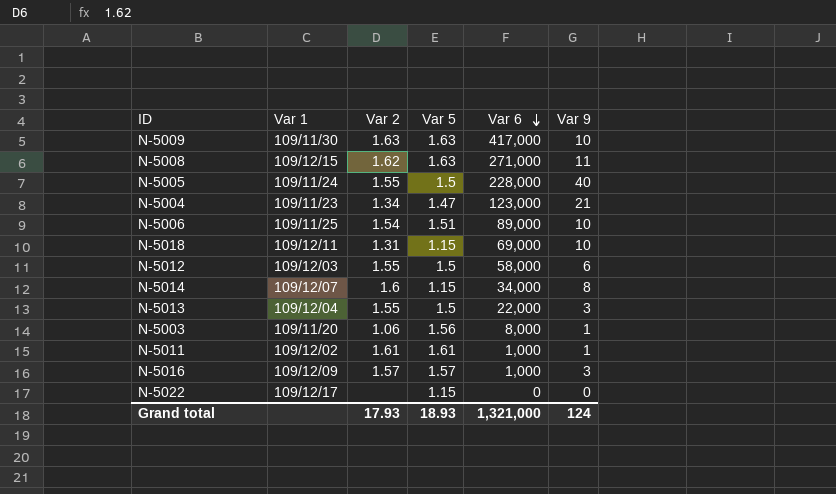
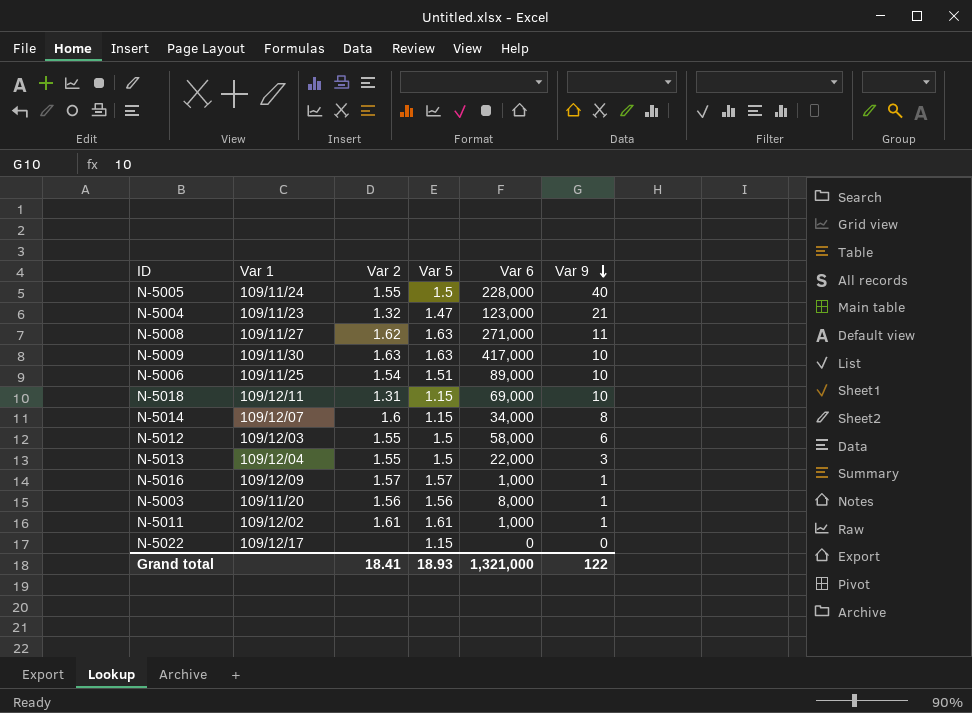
row order: Var 6 descending -> Var 9 descending
N-5004 | Var 2: 1.34 -> 1.32
N-5008 | Var 1: 109/12/15 -> 109/11/27
N-5016 | Var 9: 3 -> 1
N-5003 | Var 2: 1.06 -> 1.56
Grand total | Var 2: 17.93 -> 18.41
Grand total | Var 9: 124 -> 122

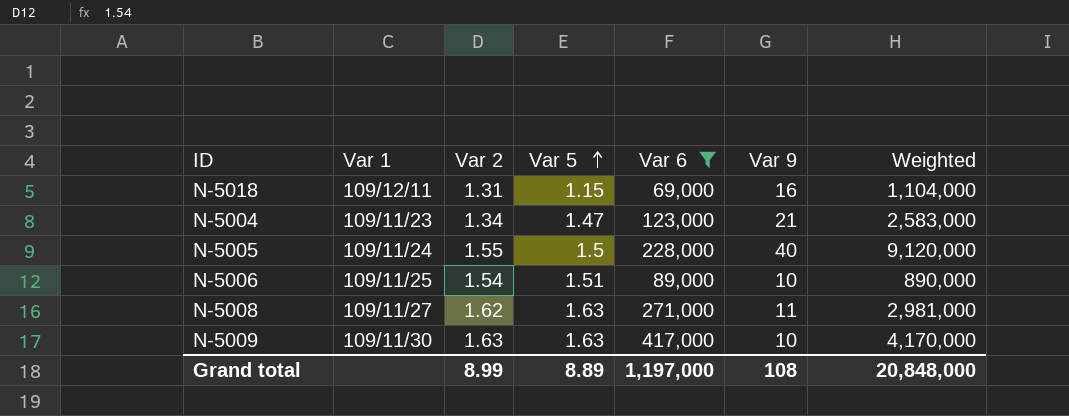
filter: none -> Var 6 >= 69,000
row order: Var 9 descending -> Var 5 ascending
column Weighted | formula: none -> [Var 6] * [Var 9]
N-5018 | Var 9: 10 -> 16
N-5004 | Var 2: 1.32 -> 1.34
Grand total | Var 2: 18.41 -> 8.99
Grand total | Var 5: 18.93 -> 8.89
Grand total | Var 6: 1,321,000 -> 1,197,000
Grand total | Var 9: 122 -> 108

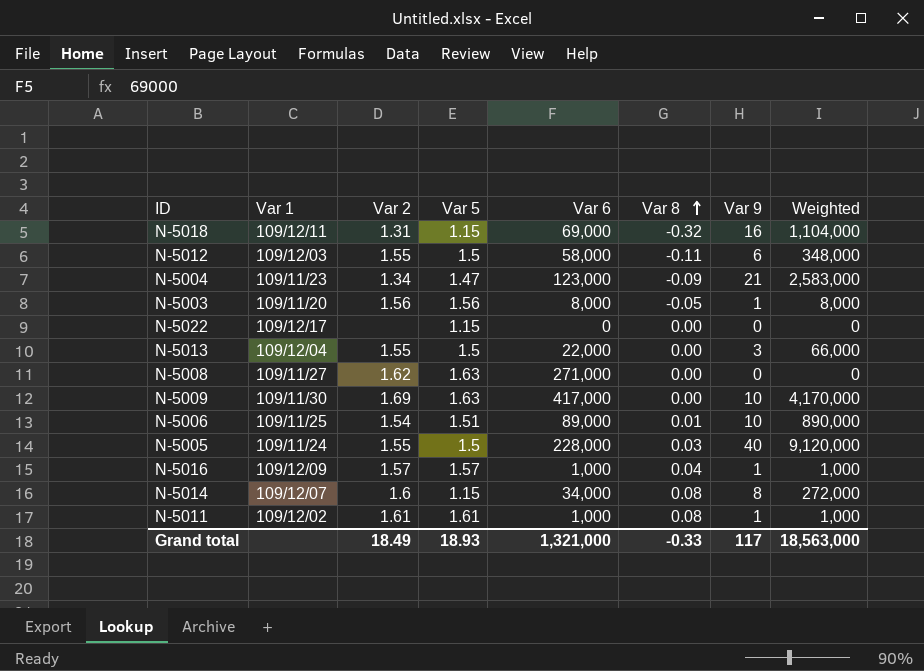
filter: Var 6 >= 69,000 -> none
row order: Var 5 ascending -> Var 8 ascending
column Var 8 | position: none -> 6
N-5008 | Var 9: 11 -> 0
N-5008 | Weighted: 2,981,000 -> 0
N-5009 | Var 2: 1.63 -> 1.69
Grand total | Var 2: 8.99 -> 18.49
Grand total | Var 5: 8.89 -> 18.93
Grand total | Var 6: 1,197,000 -> 1,321,000
Grand total | Var 9: 108 -> 117
Grand total | Weighted: 20,848,000 -> 18,563,000

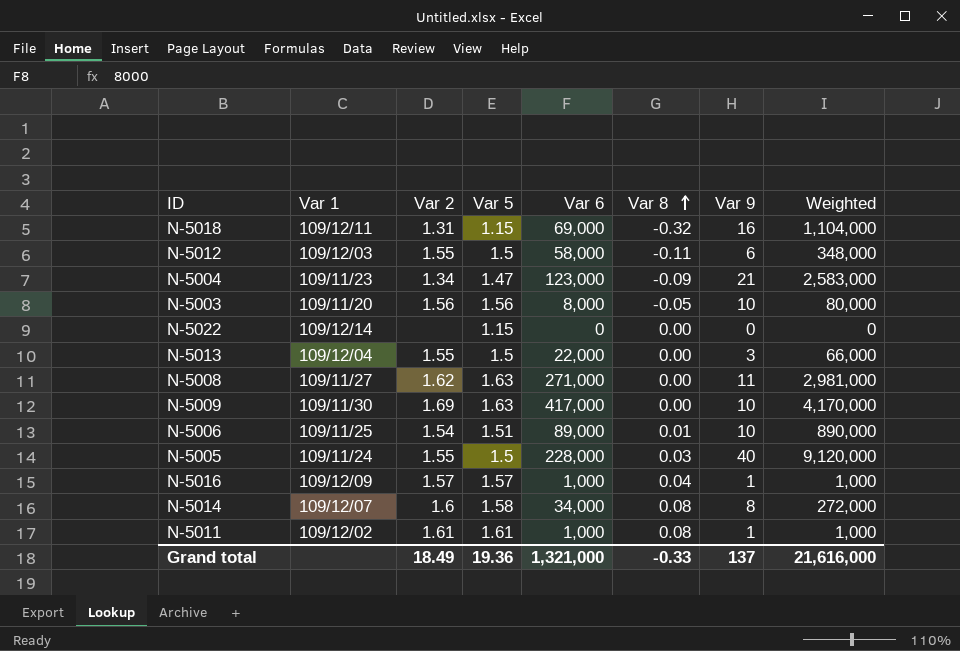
N-5003 | Var 9: 1 -> 10
N-5003 | Weighted: 8,000 -> 80,000
N-5022 | Var 1: 109/12/17 -> 109/12/14
N-5008 | Var 9: 0 -> 11
N-5008 | Weighted: 0 -> 2,981,000
N-5014 | Var 5: 1.15 -> 1.58
Grand total | Var 5: 18.93 -> 19.36
Grand total | Var 9: 117 -> 137
Grand total | Weighted: 18,563,000 -> 21,616,000

